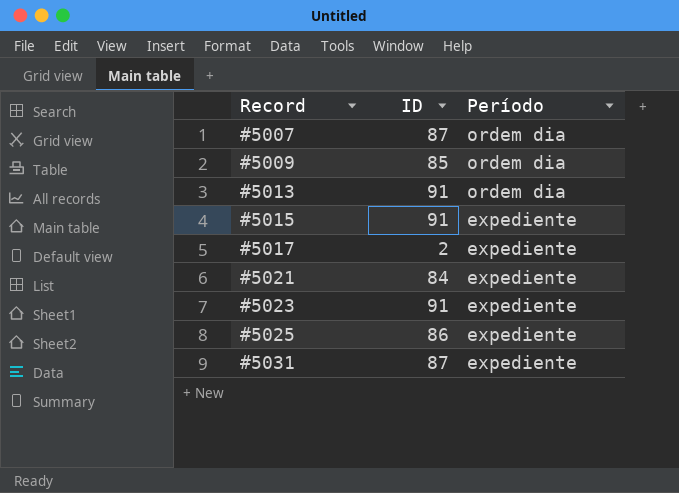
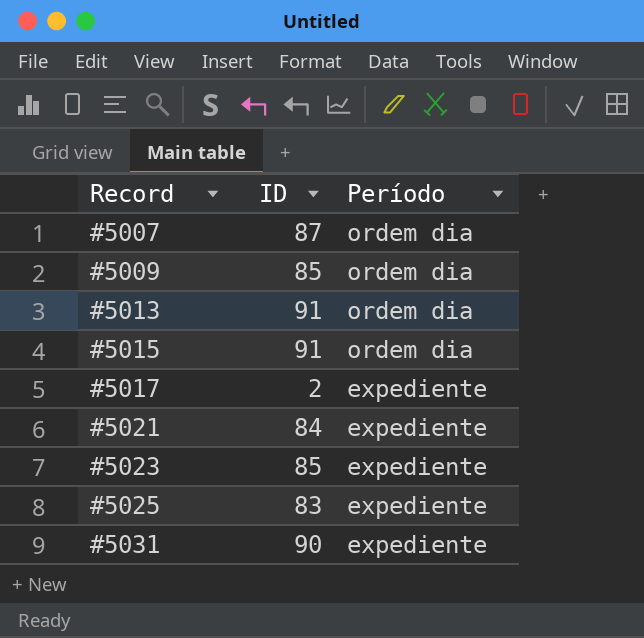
#5015 | Período: expediente -> ordem dia
#5023 | ID: 91 -> 85
#5025 | ID: 86 -> 83
#5031 | ID: 87 -> 90

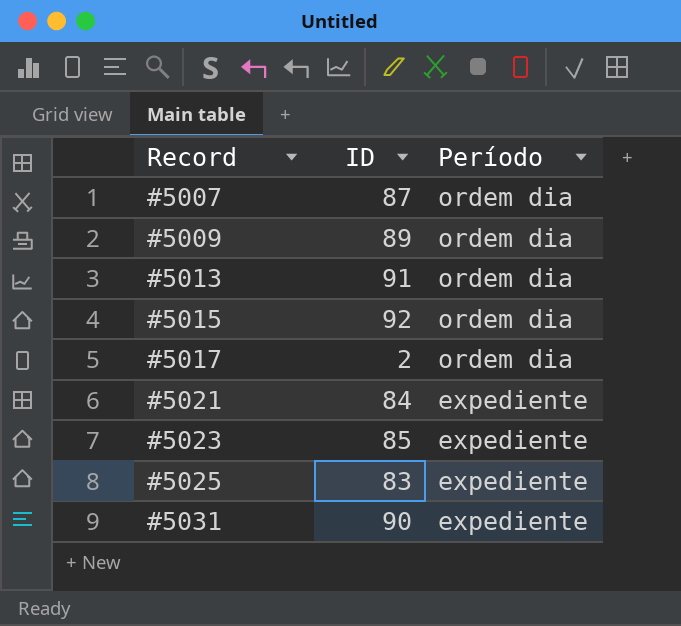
#5009 | ID: 85 -> 89
#5015 | ID: 91 -> 92
#5017 | Período: expediente -> ordem dia

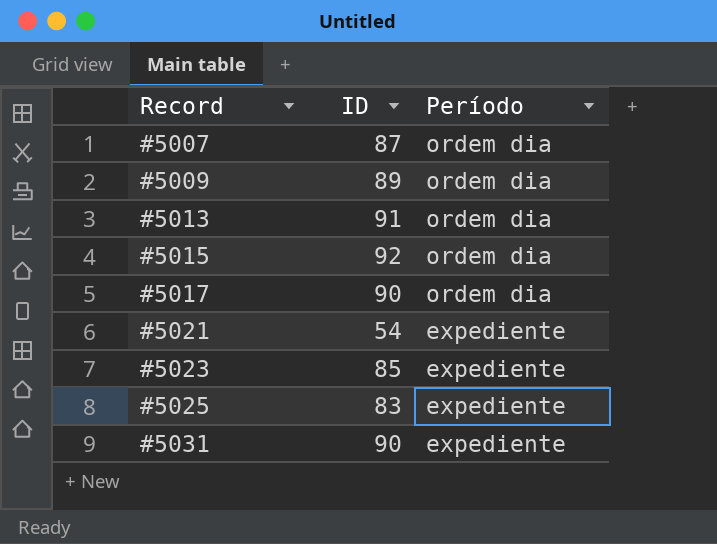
#5017 | ID: 2 -> 90
#5021 | ID: 84 -> 54

